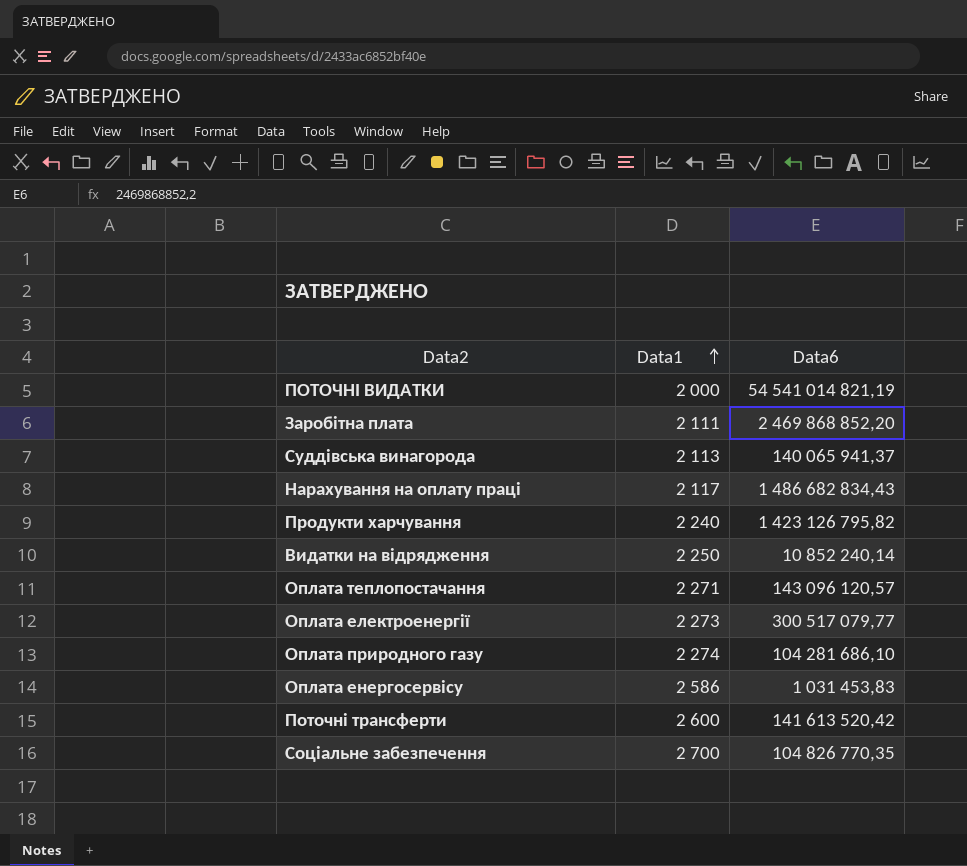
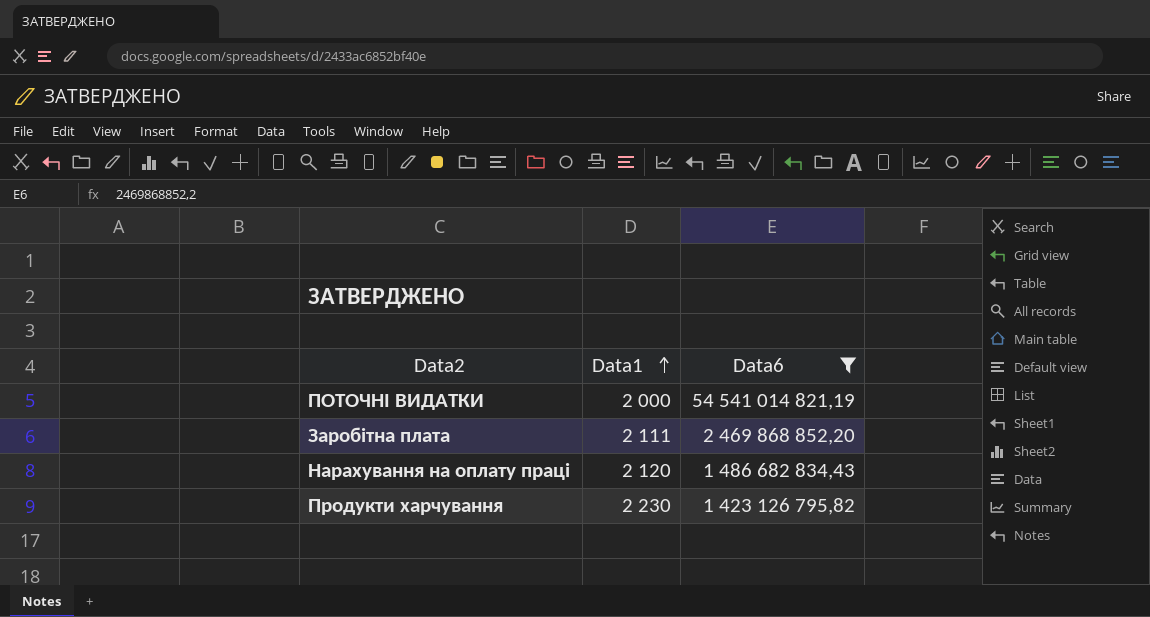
filter: none -> Data6 >= 1 423 126 795,82
Нарахування на оплату праці | Data1: 2 117 -> 2 120
Продукти харчування | Data1: 2 240 -> 2 230

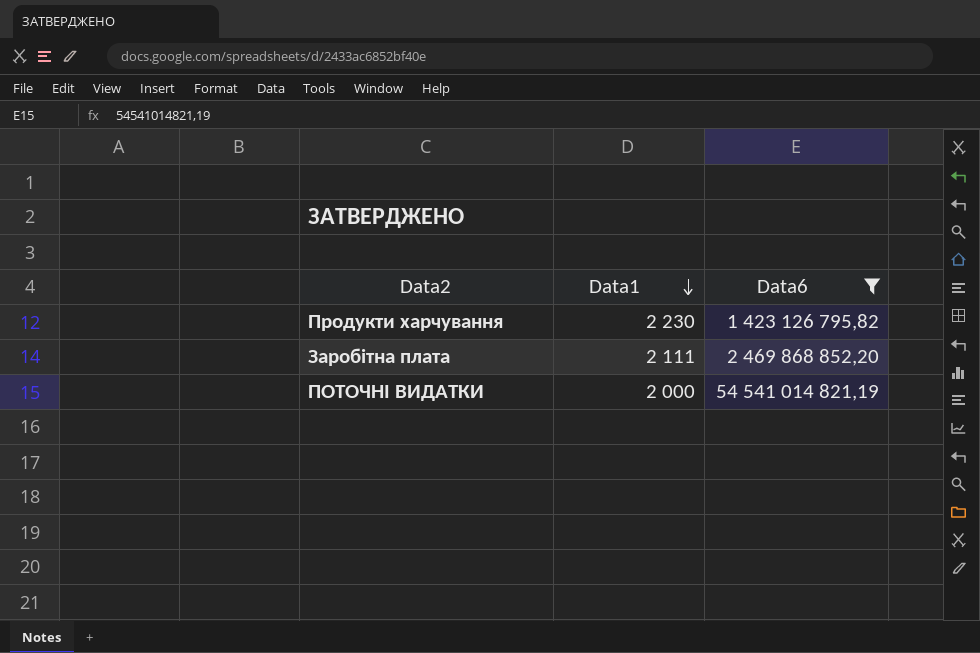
row order: Data1 ascending -> Data1 descending
row Нарахування на оплату праці: 2 120 | 1 486 682 834,43 -> none

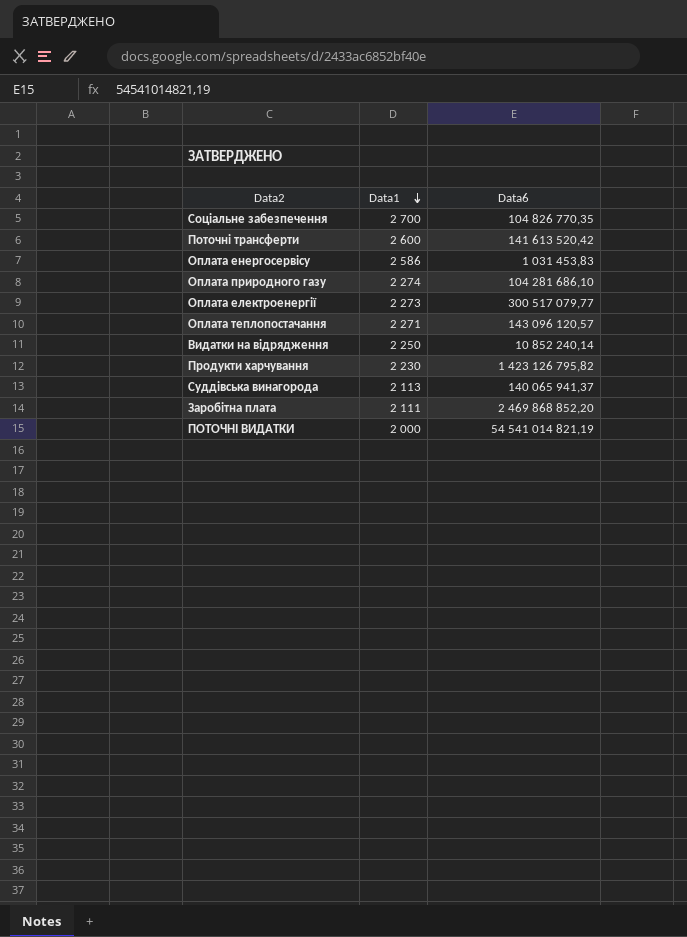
filter: Data6 >= 1 423 126 795,82 -> none

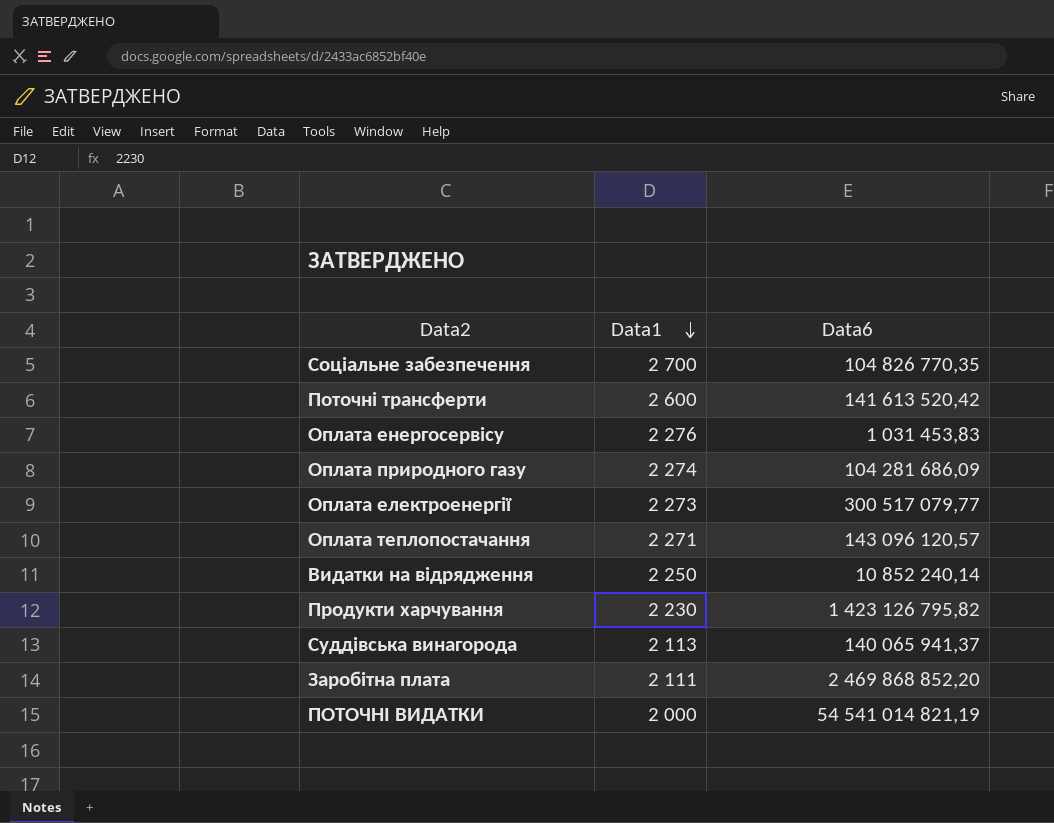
Оплата енергосервісу | Data1: 2 586 -> 2 276
Оплата природного газу | Data6: 104 281 686,10 -> 104 281 686,09

